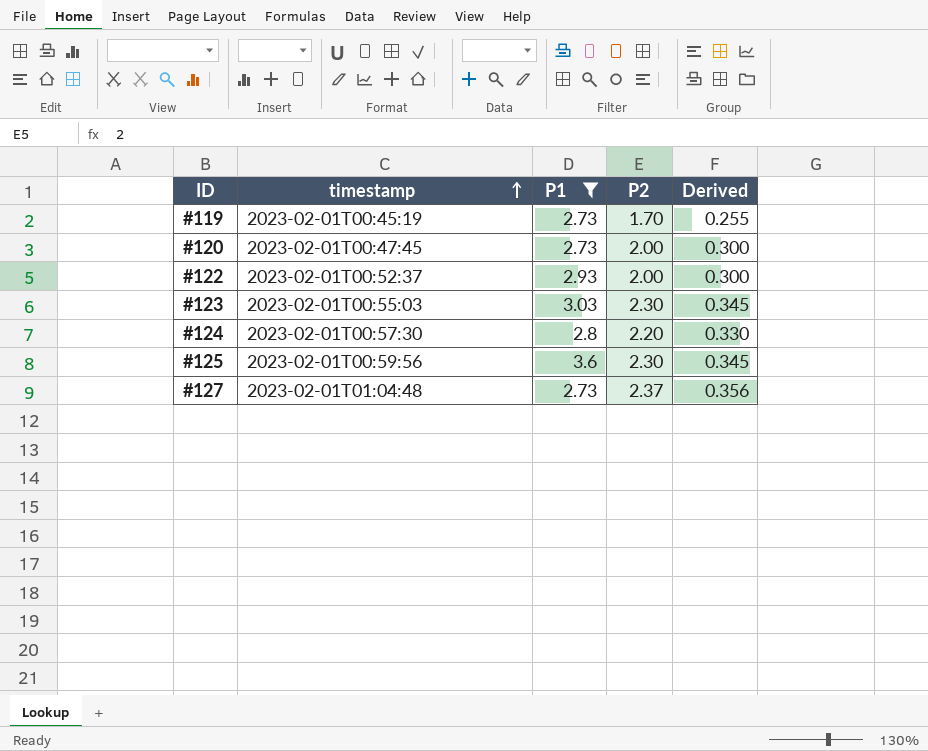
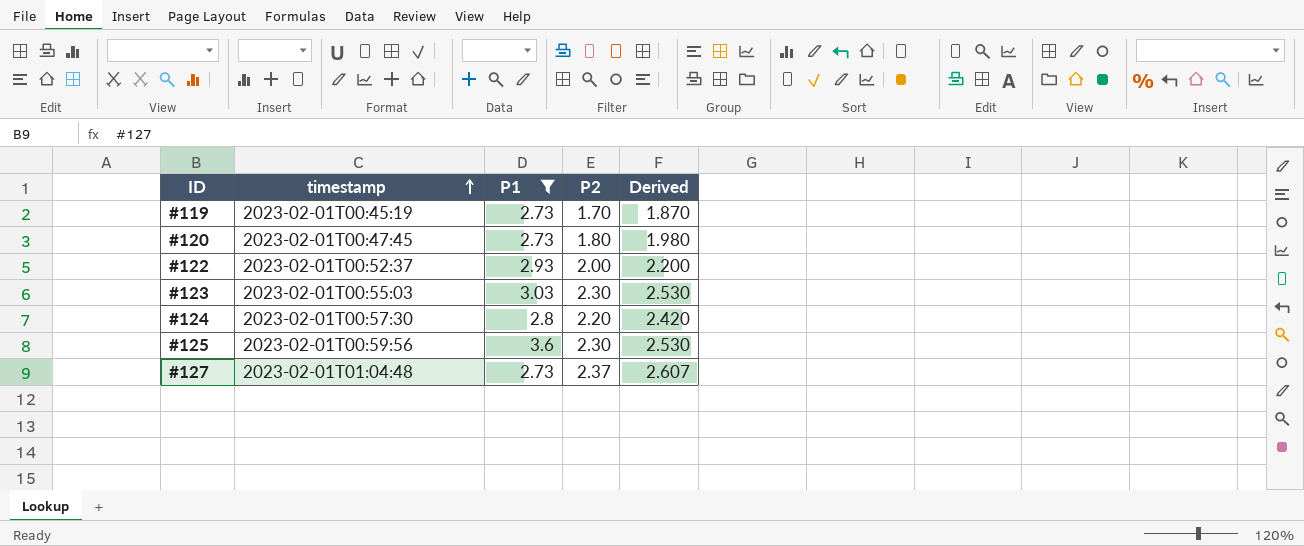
column Derived | formula: [P2] * 0.15 -> [P2] * 1.1
#120 | P2: 2.00 -> 1.80

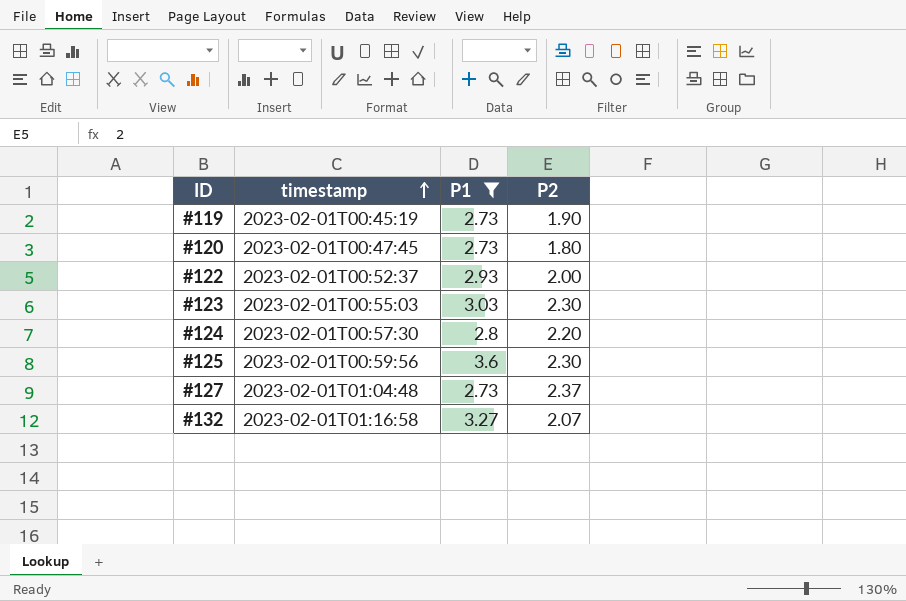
column Derived | formula: [P2] * 1.1 -> none
#119 | P2: 1.70 -> 1.90
row #132: none -> 2023-02-01T01:16:58 | 3.27 | 2.07

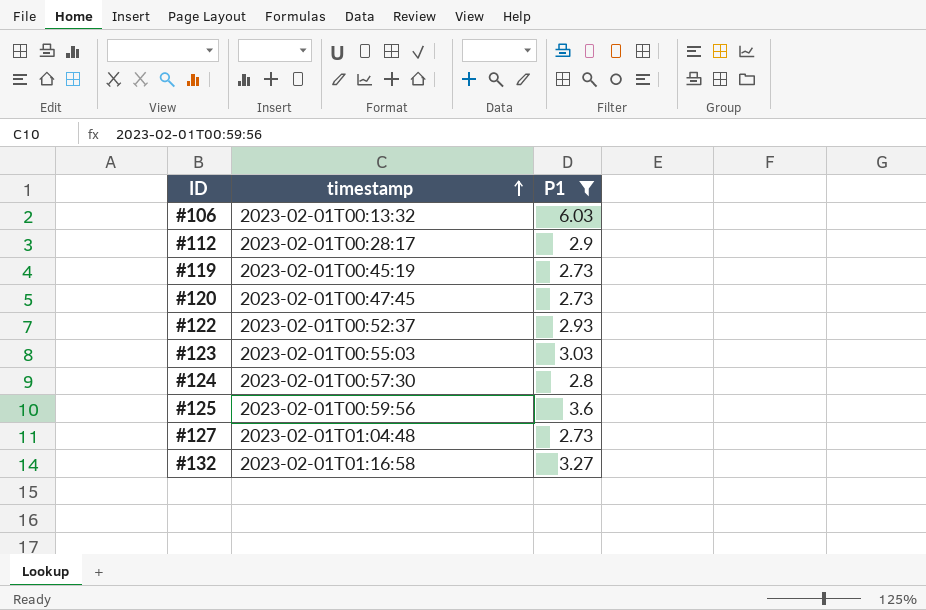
column P2 | position: 4 -> none
row #106: none -> 2023-02-01T00:13:32 | 6.03
row #112: none -> 2023-02-01T00:28:17 | 2.9

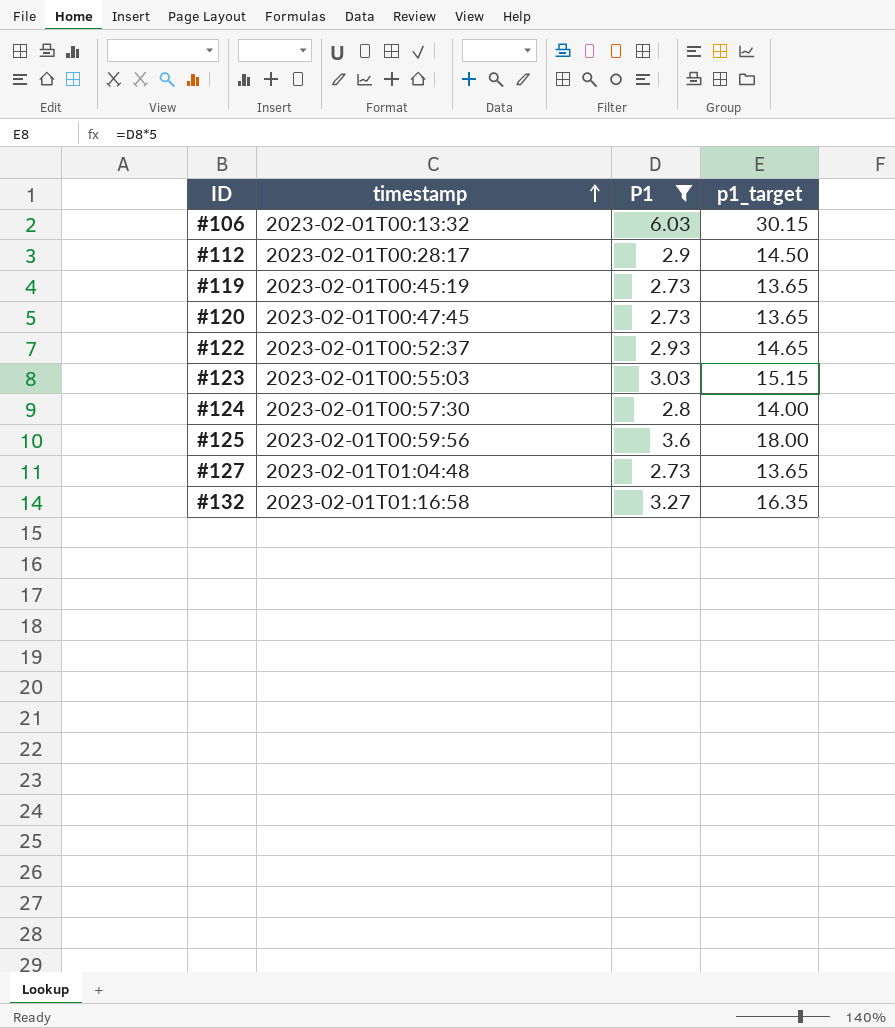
column p1_target | formula: none -> [P1] * 5

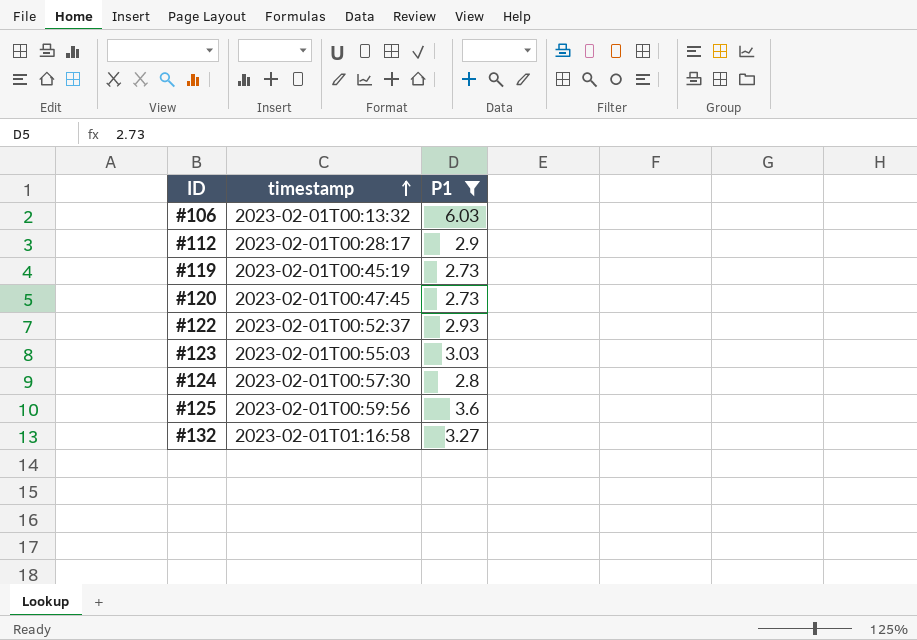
column p1_target | formula: [P1] * 5 -> none
row #127: 2023-02-01T01:04:48 | 2.73 | 13.65 -> none

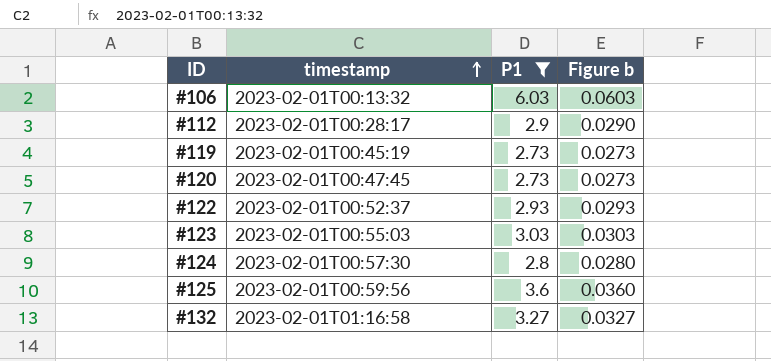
column Figure b | formula: none -> [P1] * 0.01

